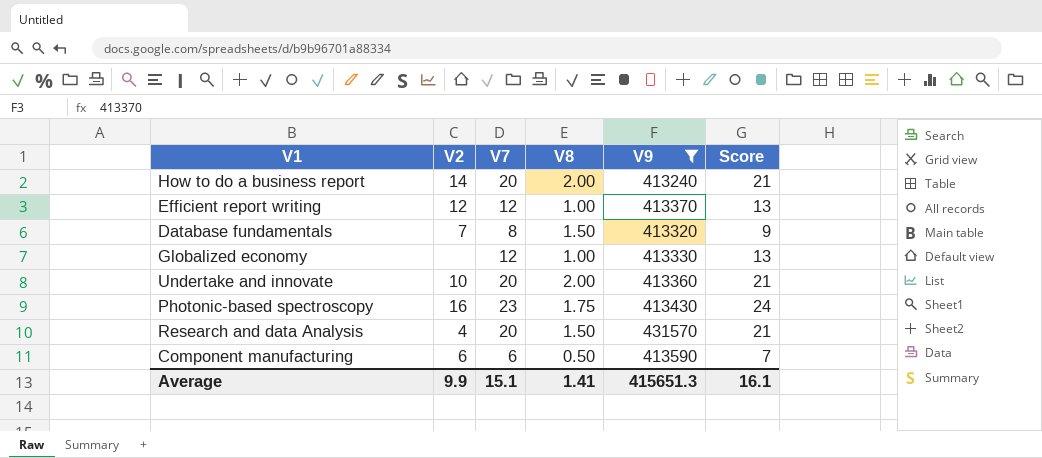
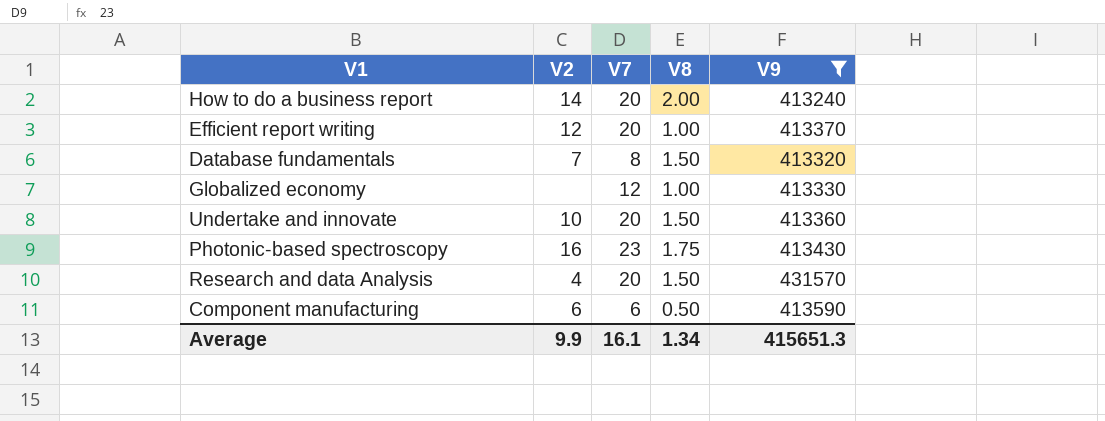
column Score | formula: [V7] + 1 -> none
Efficient report writing | V7: 12 -> 20
Undertake and innovate | V8: 2.00 -> 1.50
Average | V7: 15.1 -> 16.1
Average | V8: 1.41 -> 1.34

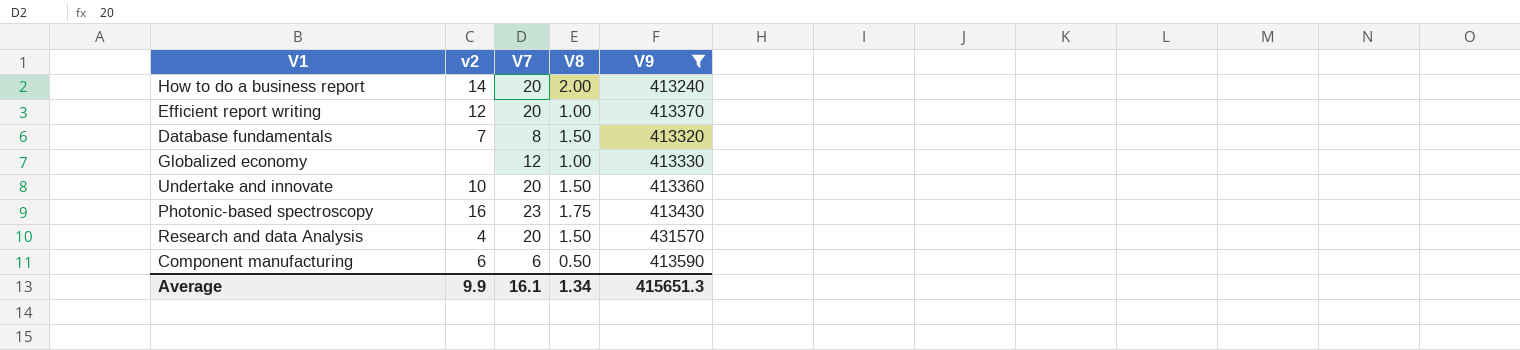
column name: V2 -> v2

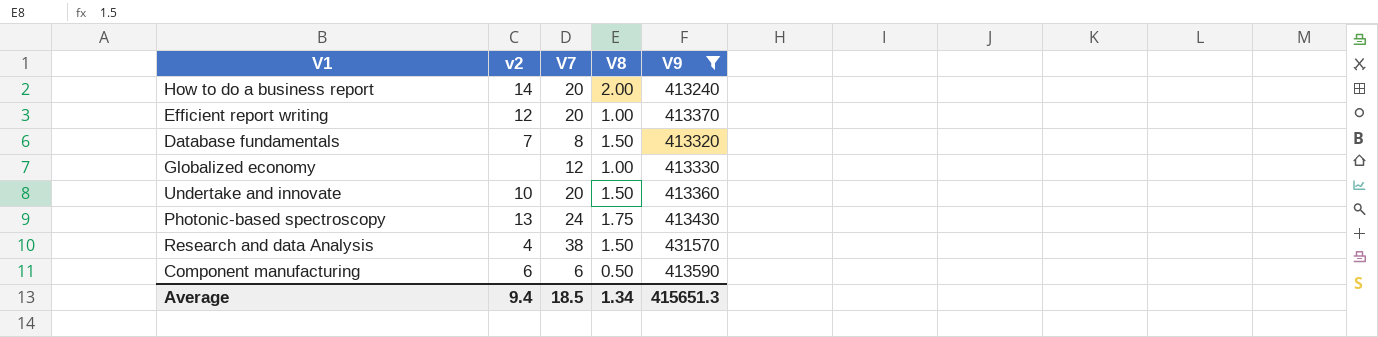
Photonic-based spectroscopy | v2: 16 -> 13
Photonic-based spectroscopy | V7: 23 -> 24
Research and data Analysis | V7: 20 -> 38
Average | v2: 9.9 -> 9.4
Average | V7: 16.1 -> 18.5

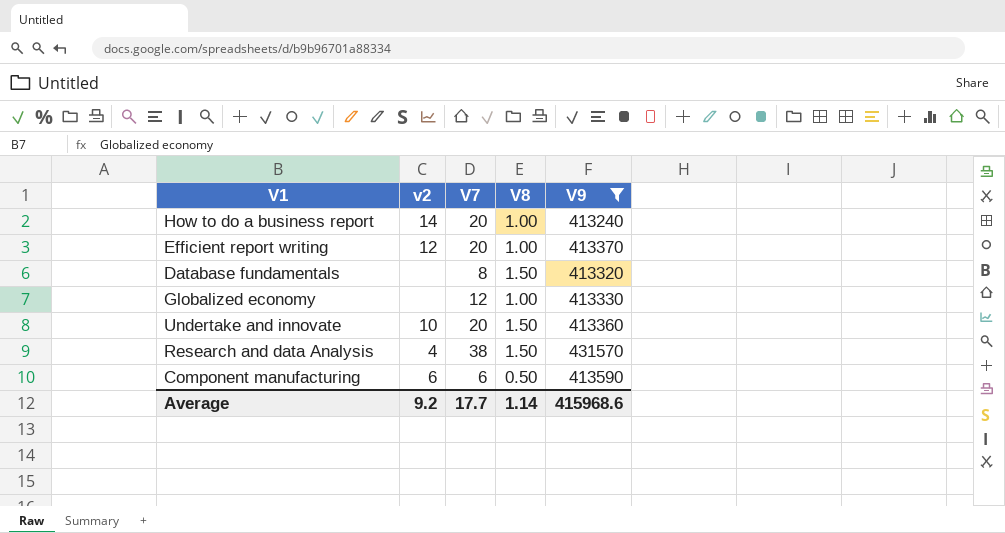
row Photonic-based spectroscopy: 13 | 24 | 1.75 | 413430 -> none
How to do a business report | V8: 2.00 -> 1.00
Database fundamentals | v2: 7 -> none
Average | v2: 9.4 -> 9.2
Average | V7: 18.5 -> 17.7
Average | V8: 1.34 -> 1.14
Average | V9: 415651.3 -> 415968.6

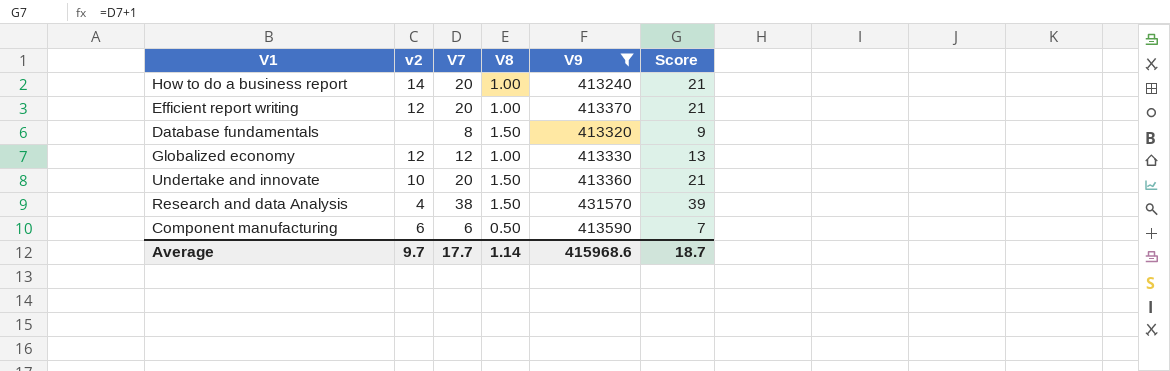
column Score | formula: none -> [V7] + 1
Globalized economy | v2: none -> 12
Average | v2: 9.2 -> 9.7

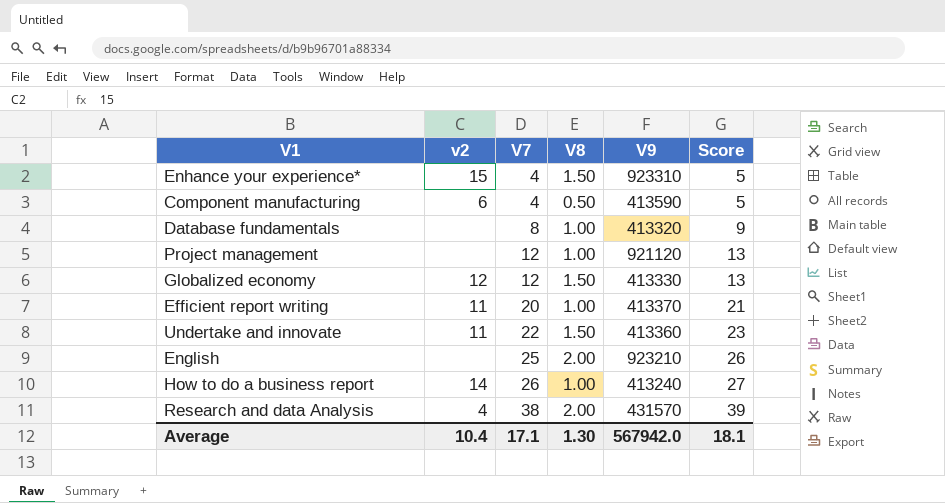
filter: V9 <= 431570 -> none
row order: none -> V7 ascending
Component manufacturing | V7: 6 -> 4
Component manufacturing | Score: 7 -> 5
Database fundamentals | V8: 1.50 -> 1.00
Globalized economy | V8: 1.00 -> 1.50
Efficient report writing | v2: 12 -> 11
Undertake and innovate | v2: 10 -> 11
Undertake and innovate | V7: 20 -> 22
Undertake and innovate | Score: 21 -> 23
How to do a business report | V7: 20 -> 26
How to do a business report | Score: 21 -> 27
Research and data Analysis | V8: 1.50 -> 2.00
Average | v2: 9.7 -> 10.4
Average | V7: 17.7 -> 17.1
Average | V8: 1.14 -> 1.30
Average | V9: 415968.6 -> 567942.0
Average | Score: 18.7 -> 18.1

